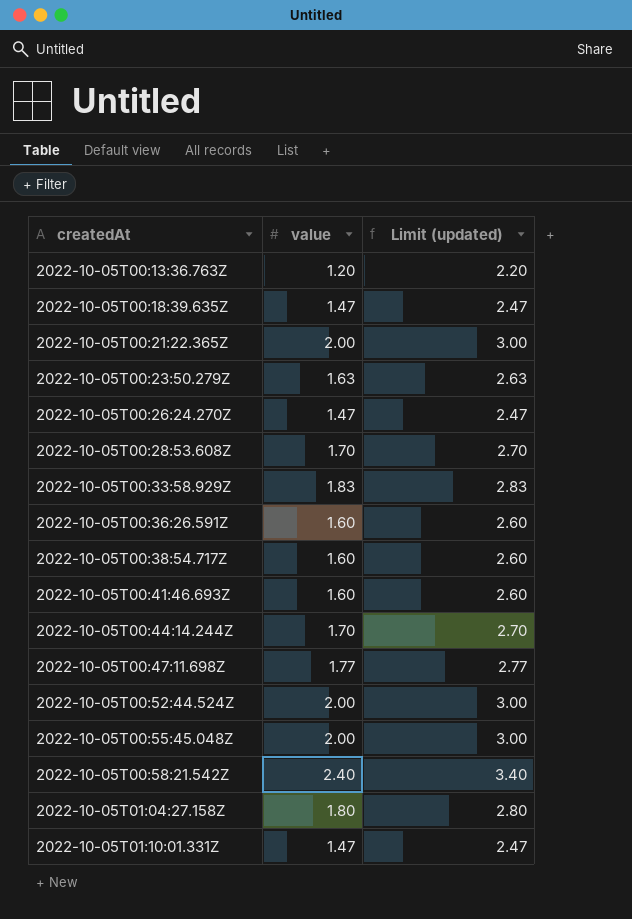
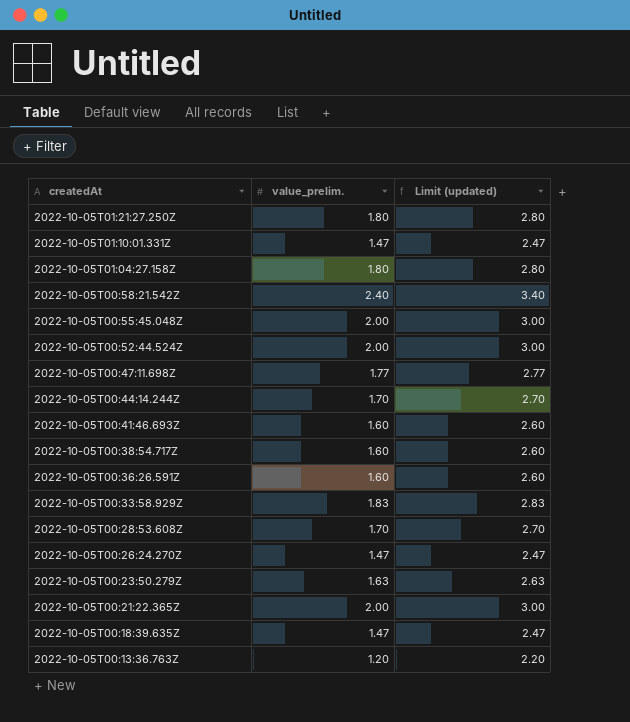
row order: createdAt ascending -> createdAt descending
column name: value -> value_prelim.
row 2022-10-05T01:21:27.250Z: none -> 1.80 | 2.80

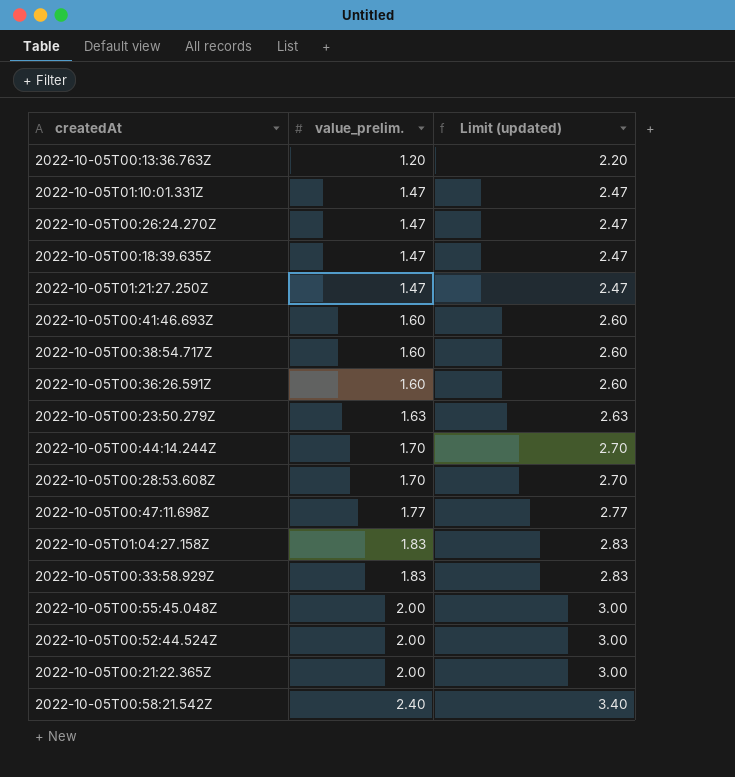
row order: createdAt descending -> value_prelim. ascending
2022-10-05T01:21:27.250Z | value_prelim.: 1.80 -> 1.47
2022-10-05T01:21:27.250Z | Limit (updated): 2.80 -> 2.47
2022-10-05T01:04:27.158Z | value_prelim.: 1.80 -> 1.83
2022-10-05T01:04:27.158Z | Limit (updated): 2.80 -> 2.83

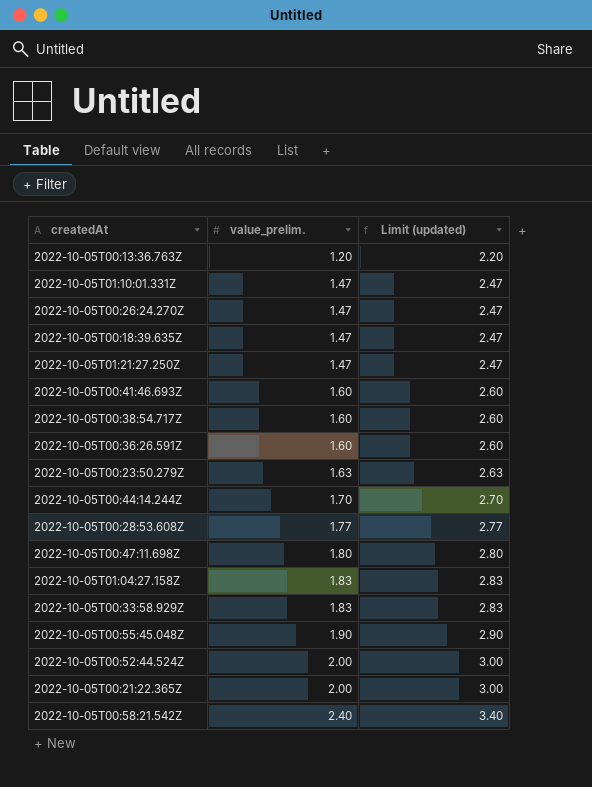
2022-10-05T00:28:53.608Z | value_prelim.: 1.70 -> 1.77
2022-10-05T00:28:53.608Z | Limit (updated): 2.70 -> 2.77
2022-10-05T00:47:11.698Z | value_prelim.: 1.77 -> 1.80
2022-10-05T00:47:11.698Z | Limit (updated): 2.77 -> 2.80
2022-10-05T00:55:45.048Z | value_prelim.: 2.00 -> 1.90
2022-10-05T00:55:45.048Z | Limit (updated): 3.00 -> 2.90

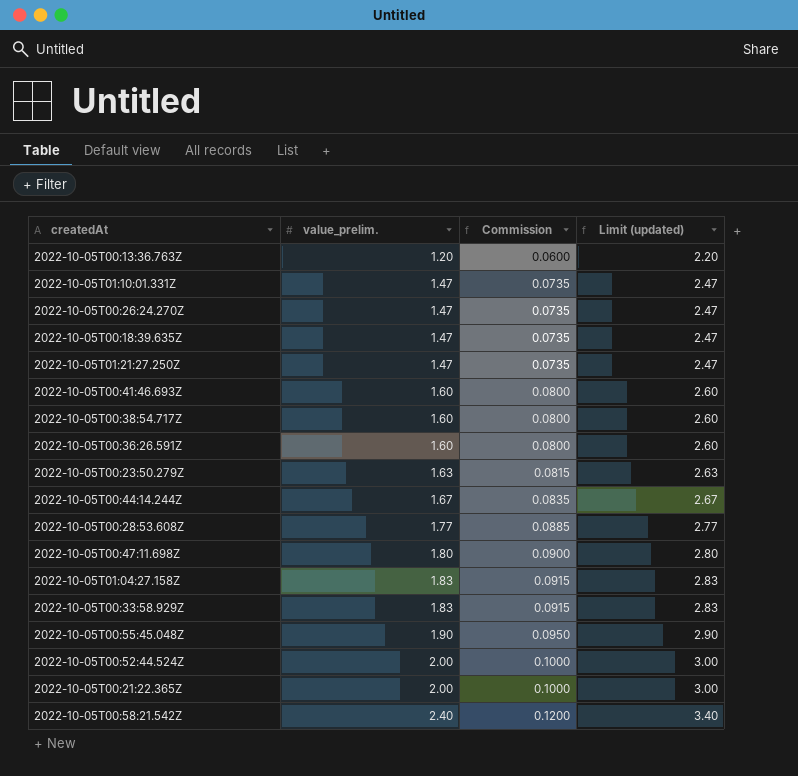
column Commission | formula: none -> [value_prelim.] * 0.05
2022-10-05T00:44:14.244Z | value_prelim.: 1.70 -> 1.67
2022-10-05T00:44:14.244Z | Limit (updated): 2.70 -> 2.67

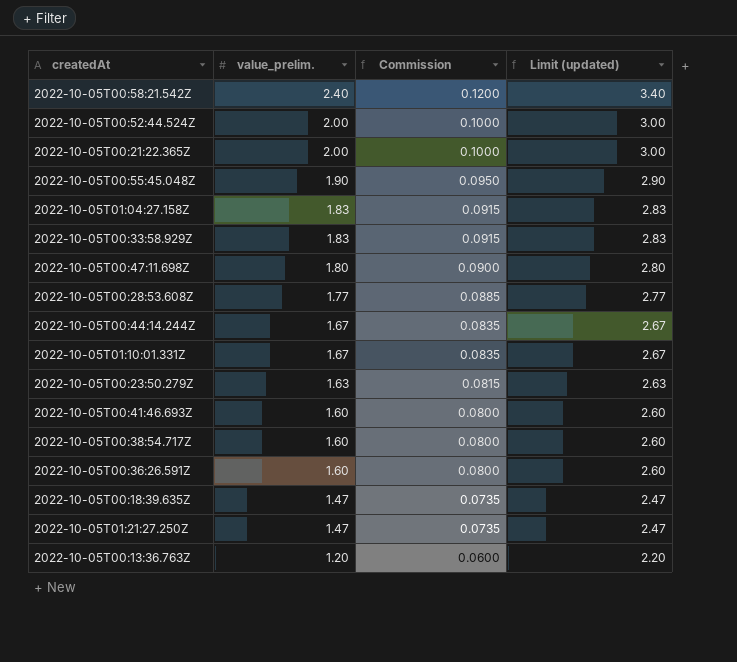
row order: value_prelim. ascending -> value_prelim. descending
row 2022-10-05T00:26:24.270Z: 1.47 | 0.0735 | 2.47 -> none
2022-10-05T01:10:01.331Z | value_prelim.: 1.47 -> 1.67
2022-10-05T01:10:01.331Z | Commission: 0.0735 -> 0.0835
2022-10-05T01:10:01.331Z | Limit (updated): 2.47 -> 2.67

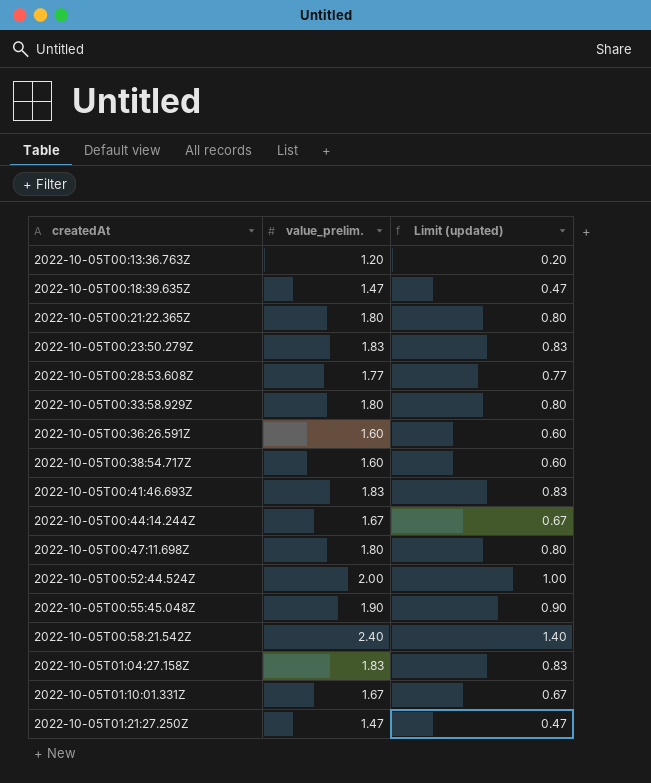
row order: value_prelim. descending -> createdAt ascending
column Commission | formula: [value_prelim.] * 0.05 -> none
column Limit (updated) | formula: [value_prelim.] + 1 -> [value_prelim.] - 1
2022-10-05T00:21:22.365Z | value_prelim.: 2.00 -> 1.80
2022-10-05T00:23:50.279Z | value_prelim.: 1.63 -> 1.83
2022-10-05T00:33:58.929Z | value_prelim.: 1.83 -> 1.80
2022-10-05T00:41:46.693Z | value_prelim.: 1.60 -> 1.83

